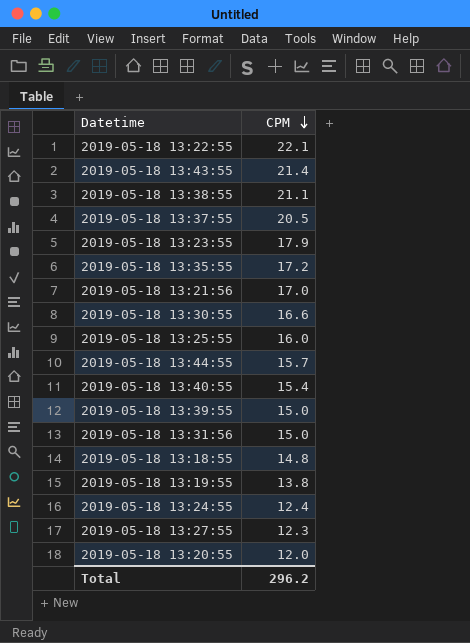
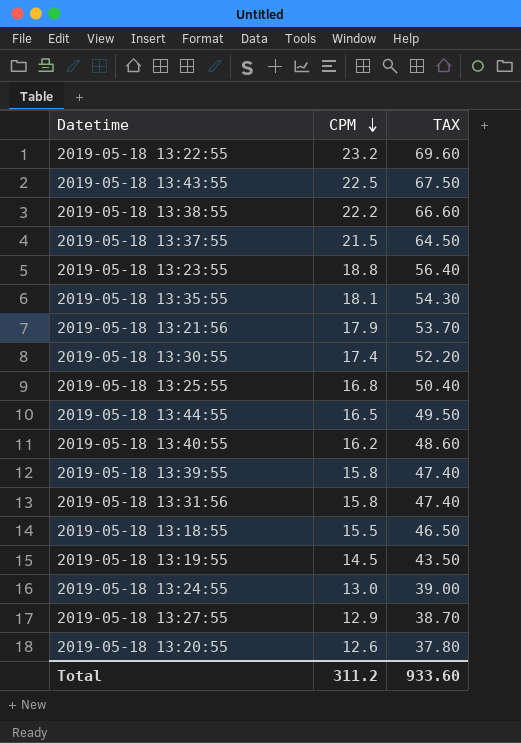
column TAX | formula: none -> [CPM] * 3
2019-05-18 13:22:55 | CPM: 22.1 -> 23.2
2019-05-18 13:43:55 | CPM: 21.4 -> 22.5
2019-05-18 13:38:55 | CPM: 21.1 -> 22.2
2019-05-18 13:37:55 | CPM: 20.5 -> 21.5
2019-05-18 13:23:55 | CPM: 17.9 -> 18.8
2019-05-18 13:35:55 | CPM: 17.2 -> 18.1
2019-05-18 13:21:56 | CPM: 17.0 -> 17.9
2019-05-18 13:30:55 | CPM: 16.6 -> 17.4
2019-05-18 13:25:55 | CPM: 16.0 -> 16.8
2019-05-18 13:44:55 | CPM: 15.7 -> 16.5
2019-05-18 13:40:55 | CPM: 15.4 -> 16.2
2019-05-18 13:39:55 | CPM: 15.0 -> 15.8
2019-05-18 13:31:56 | CPM: 15.0 -> 15.8
2019-05-18 13:18:55 | CPM: 14.8 -> 15.5
2019-05-18 13:19:55 | CPM: 13.8 -> 14.5
2019-05-18 13:24:55 | CPM: 12.4 -> 13.0
2019-05-18 13:27:55 | CPM: 12.3 -> 12.9
2019-05-18 13:20:55 | CPM: 12.0 -> 12.6
Total | CPM: 296.2 -> 311.2

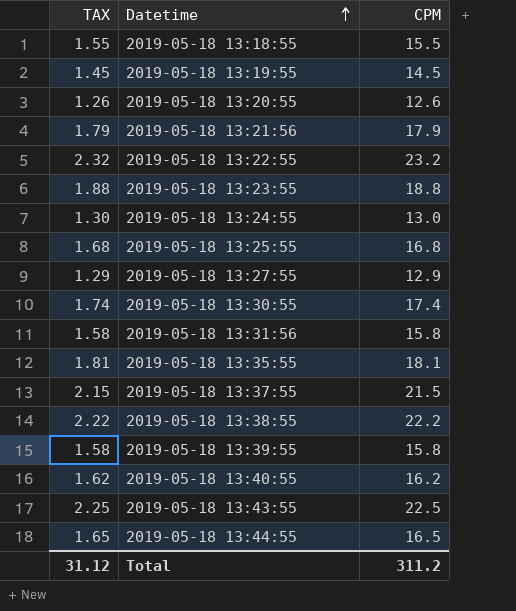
row order: CPM descending -> Datetime ascending
column TAX | formula: [CPM] * 3 -> [CPM] * 0.1
column TAX | position: 3 -> 1
Total | TAX: 933.60 -> 31.12

